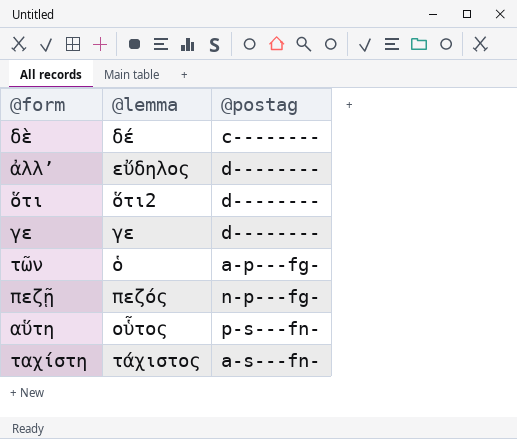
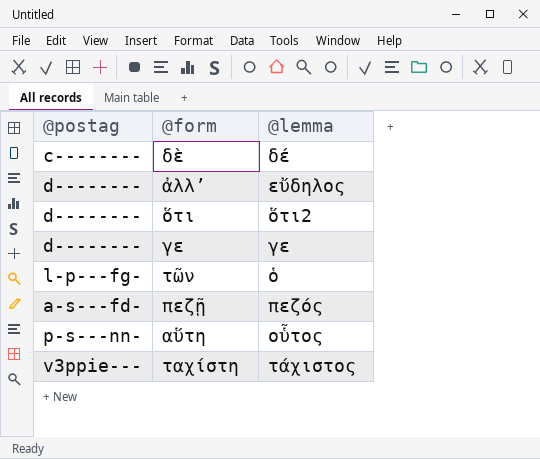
column @postag | position: 3 -> 1
τῶν | @postag: a-p---fg- -> l-p---fg-
πεζῇ | @postag: n-p---fg- -> a-s---fd-
αὕτη | @postag: p-s---fn- -> p-s---nn-
ταχίστη | @postag: a-s---fn- -> v3ppie---

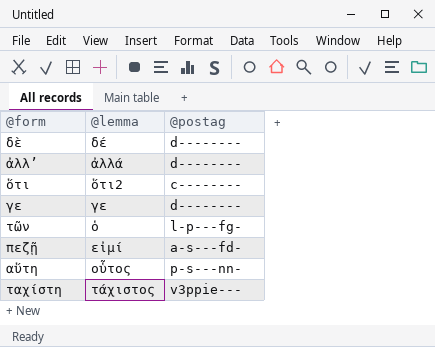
column @postag | position: 1 -> 3
δὲ | @postag: c-------- -> d--------
ἀλλʼ | @lemma: εὔδηλος -> ἀλλά
ὅτι | @postag: d-------- -> c--------
πεζῇ | @lemma: πεζός -> εἰμί

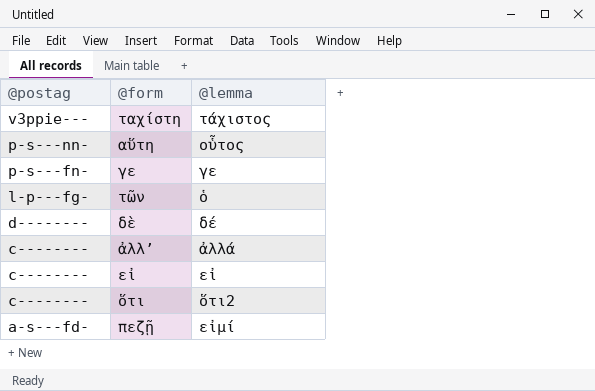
row order: none -> @postag descending
column @postag | position: 3 -> 1
γε | @postag: d-------- -> p-s---fn-
ἀλλʼ | @postag: d-------- -> c--------
row εἰ: none -> c-------- | εἰ

